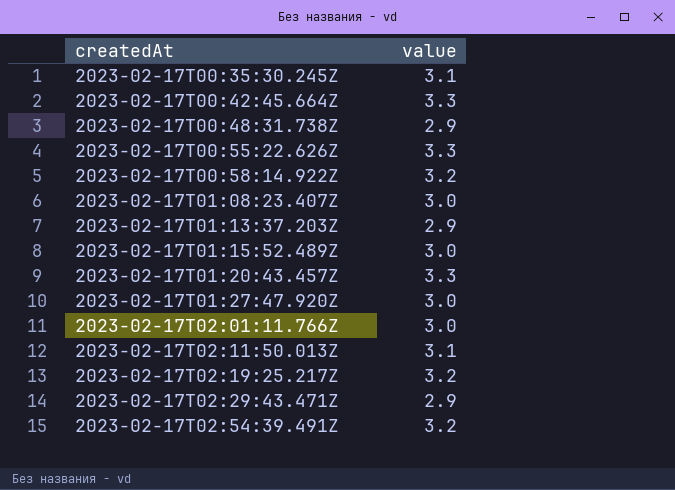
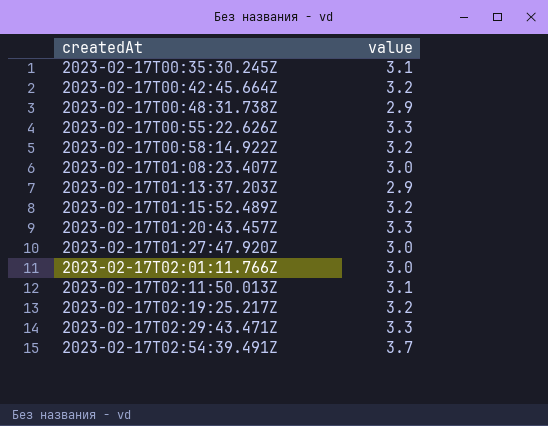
2023-02-17T00:42:45.664Z | value: 3.3 -> 3.2
2023-02-17T01:15:52.489Z | value: 3.0 -> 3.2
2023-02-17T02:29:43.471Z | value: 2.9 -> 3.3
2023-02-17T02:54:39.491Z | value: 3.2 -> 3.7

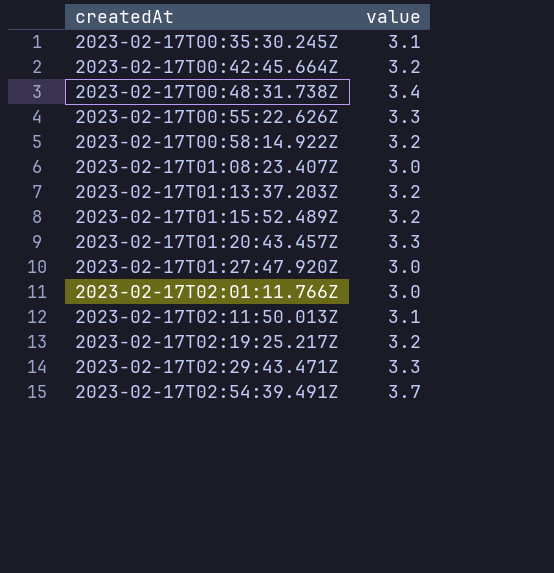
2023-02-17T00:48:31.738Z | value: 2.9 -> 3.4
2023-02-17T01:13:37.203Z | value: 2.9 -> 3.2

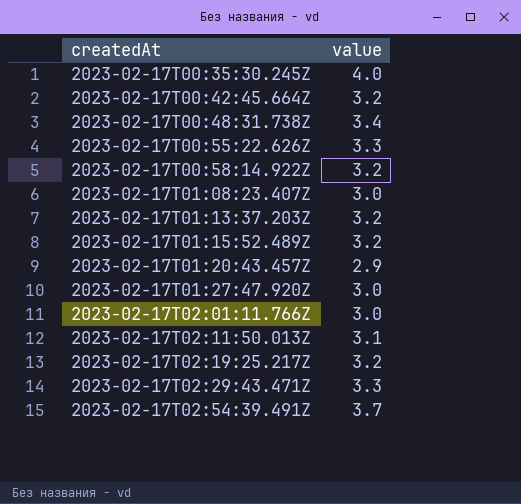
2023-02-17T00:35:30.245Z | value: 3.1 -> 4.0
2023-02-17T01:20:43.457Z | value: 3.3 -> 2.9

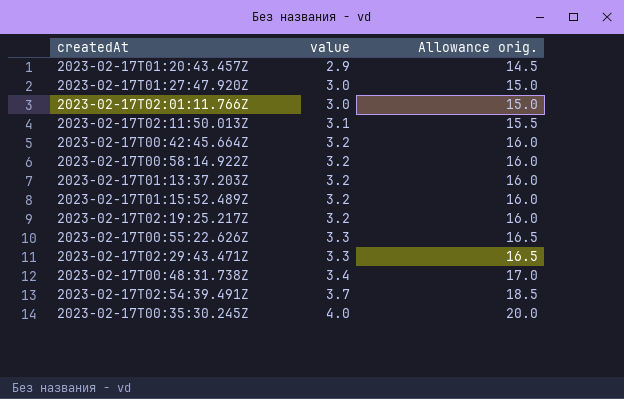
row order: createdAt ascending -> value ascending
column Allowance orig. | formula: none -> [value] * 5
row 2023-02-17T01:08:23.407Z: 3.0 -> none

